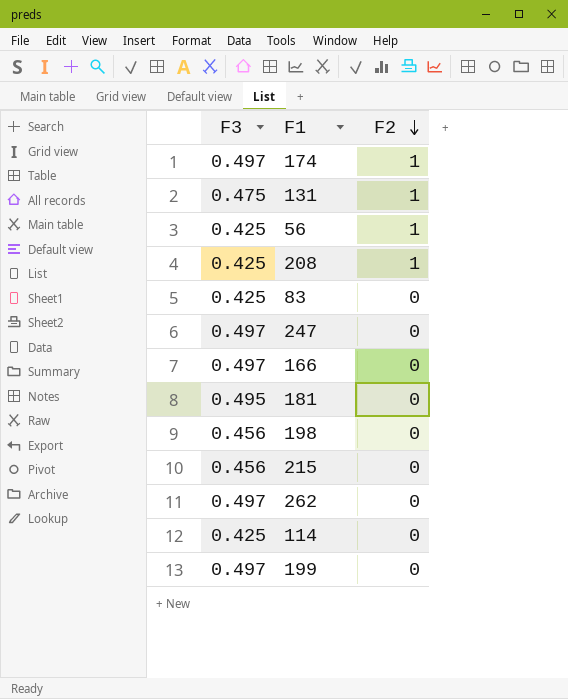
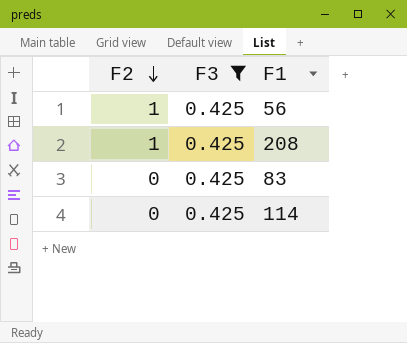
filter: none -> F3 = 0.425
column F2 | position: 3 -> 1

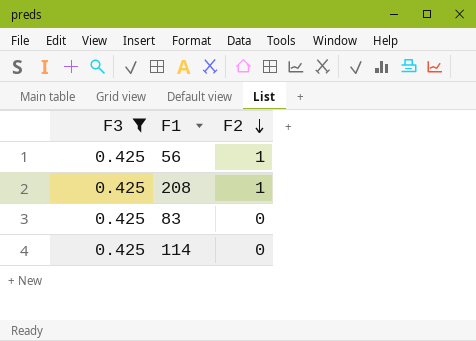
column F2 | position: 1 -> 3

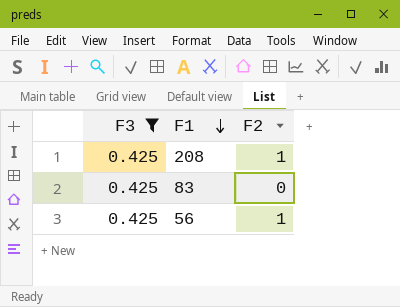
row order: F2 descending -> F1 descending
row 114: 0.425 | 0 -> none

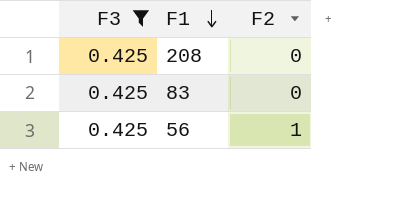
208 | F2: 1 -> 0

